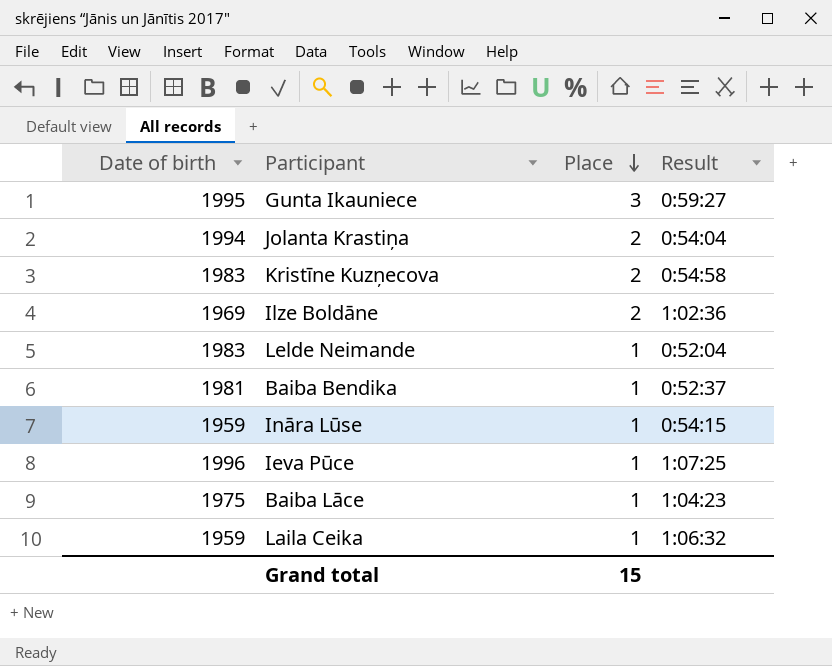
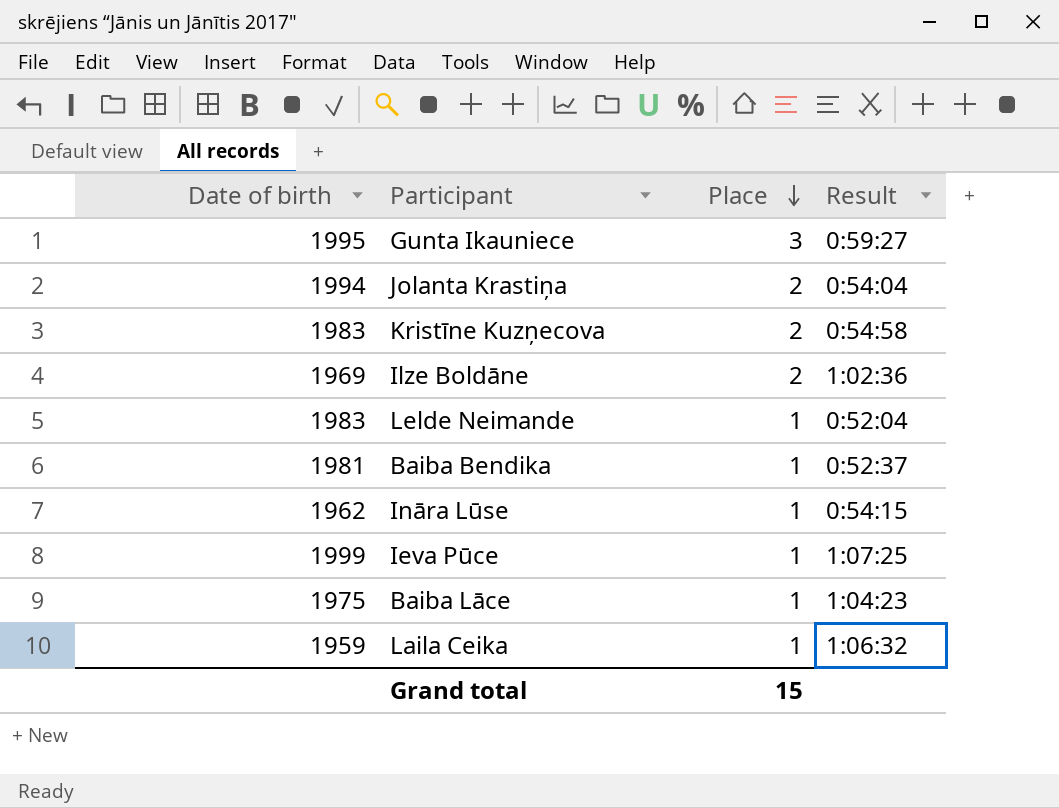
Ināra Lūse | Date of birth: 1959 -> 1962
Ieva Pūce | Date of birth: 1996 -> 1999

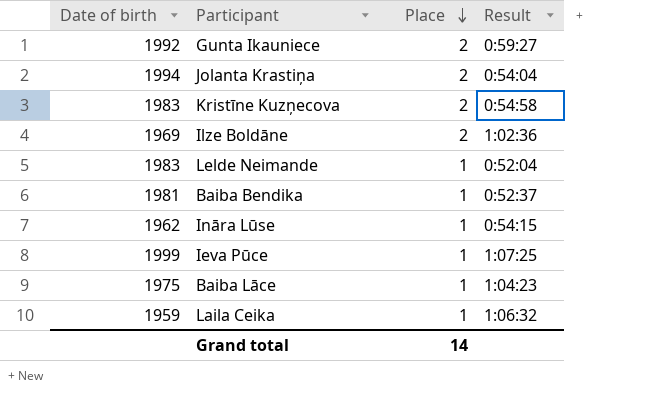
Gunta Ikauniece | Date of birth: 1995 -> 1992
Gunta Ikauniece | Place: 3 -> 2
Grand total | Place: 15 -> 14

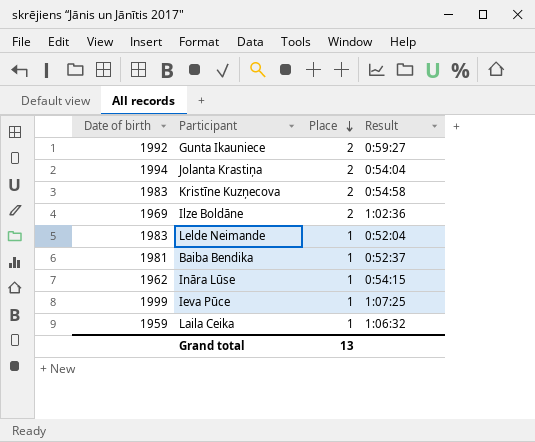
row Baiba Lāce: 1975 | 1 | 1:04:23 -> none
Grand total | Place: 14 -> 13

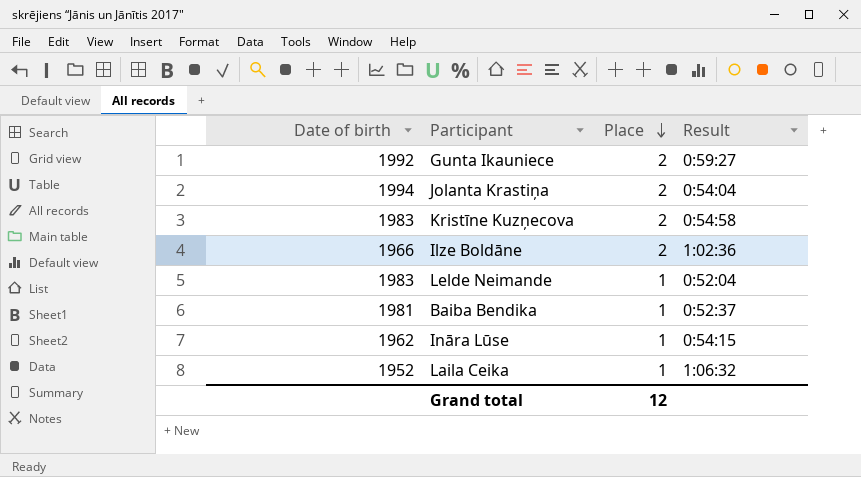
row Ieva Pūce: 1999 | 1 | 1:07:25 -> none
Ilze Boldāne | Date of birth: 1969 -> 1966
Laila Ceika | Date of birth: 1959 -> 1952
Grand total | Place: 13 -> 12

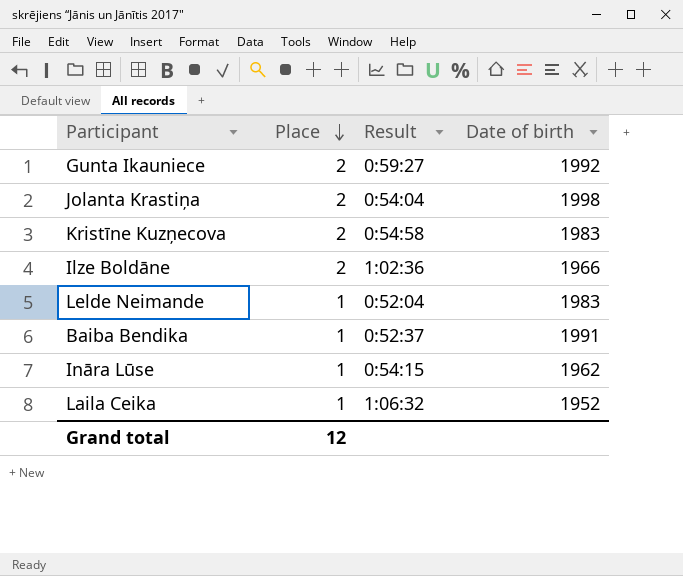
column Date of birth | position: 1 -> 4
Jolanta Krastiņa | Date of birth: 1994 -> 1998
Baiba Bendika | Date of birth: 1981 -> 1991

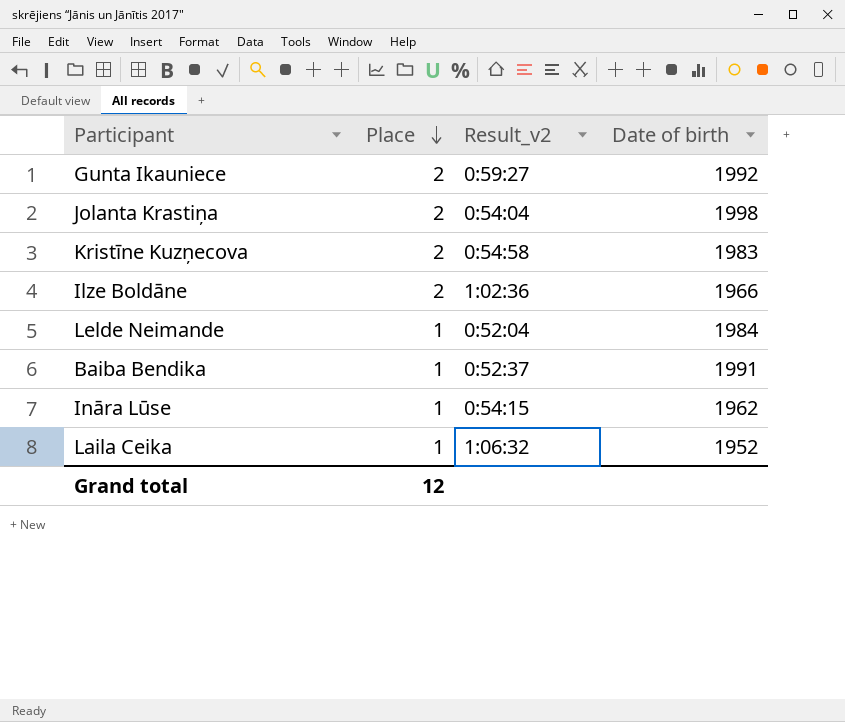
column name: Result -> Result_v2
Lelde Neimande | Date of birth: 1983 -> 1984

